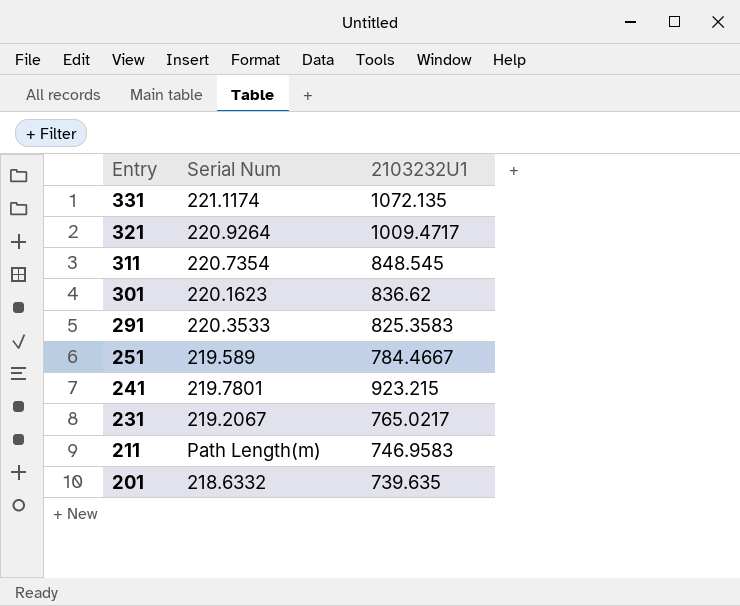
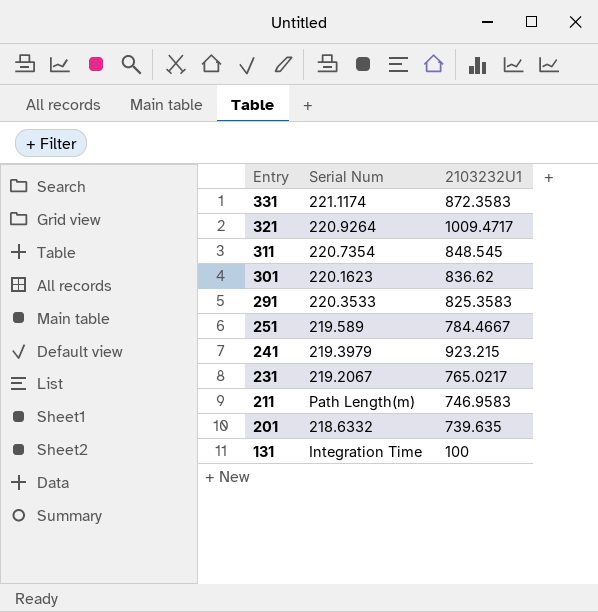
331 | 2103232U1: 1072.135 -> 872.3583
241 | Serial Num: 219.7801 -> 219.3979
row 131: none -> Integration Time | 100

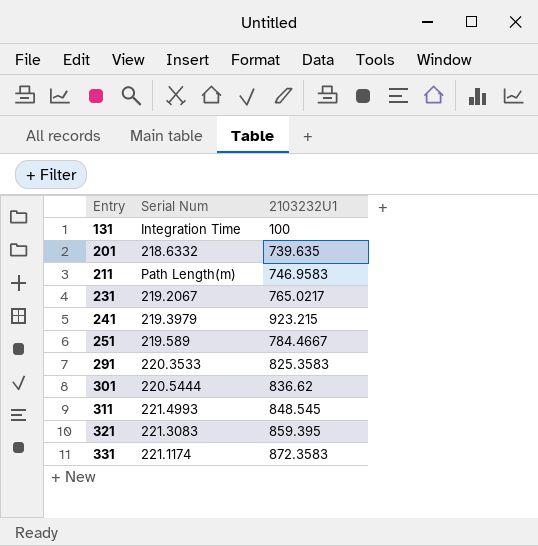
row order: Entry descending -> Entry ascending
301 | Serial Num: 220.1623 -> 220.5444
311 | Serial Num: 220.7354 -> 221.4993
321 | Serial Num: 220.9264 -> 221.3083
321 | 2103232U1: 1009.4717 -> 859.395

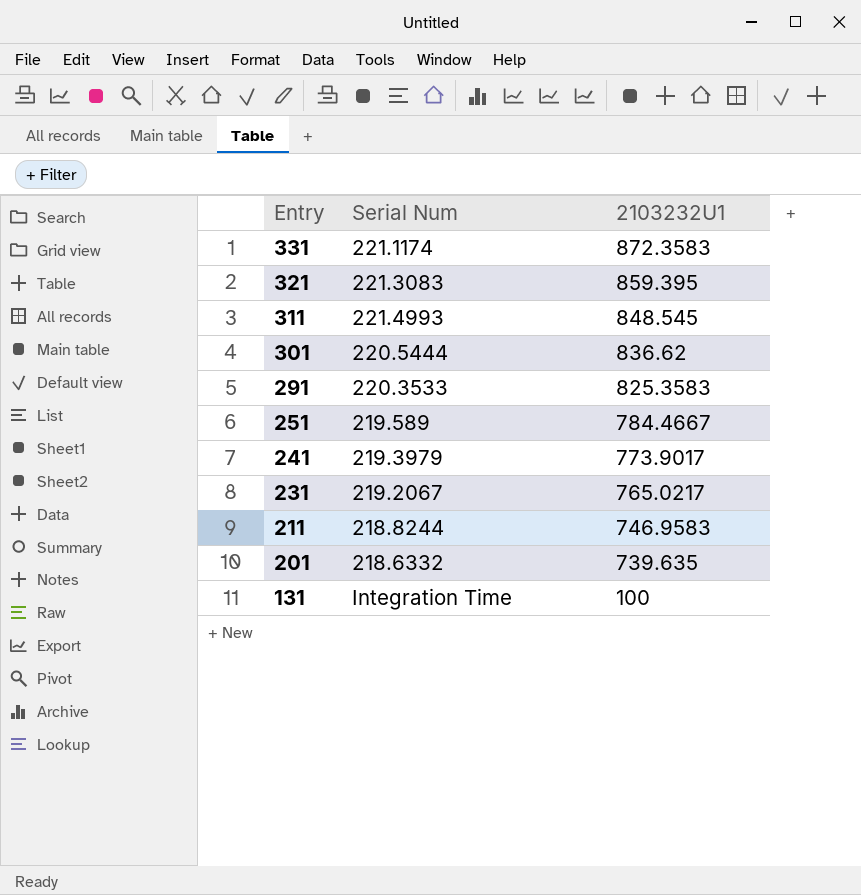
row order: Entry ascending -> Entry descending
241 | 2103232U1: 923.215 -> 773.9017
211 | Serial Num: Path Length(m) -> 218.8244

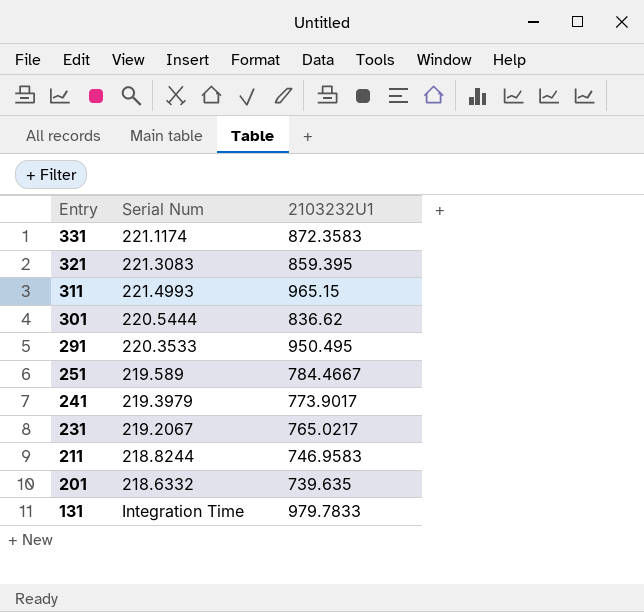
311 | 2103232U1: 848.545 -> 965.15
291 | 2103232U1: 825.3583 -> 950.495
131 | 2103232U1: 100 -> 979.7833

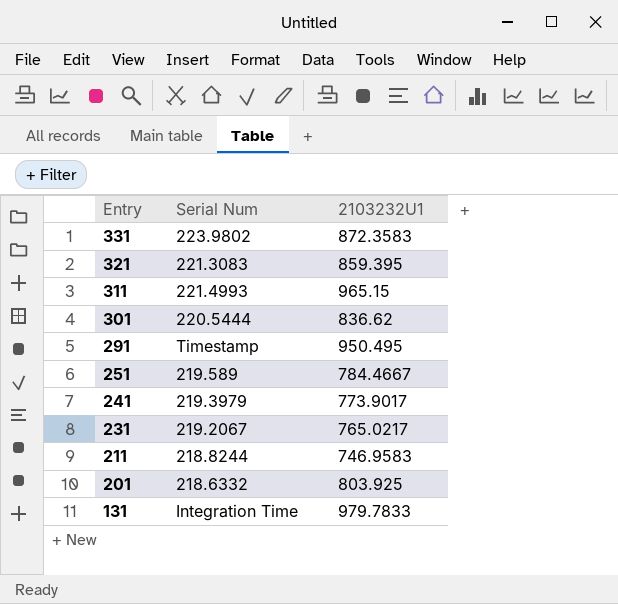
331 | Serial Num: 221.1174 -> 223.9802
291 | Serial Num: 220.3533 -> Timestamp
201 | 2103232U1: 739.635 -> 803.925

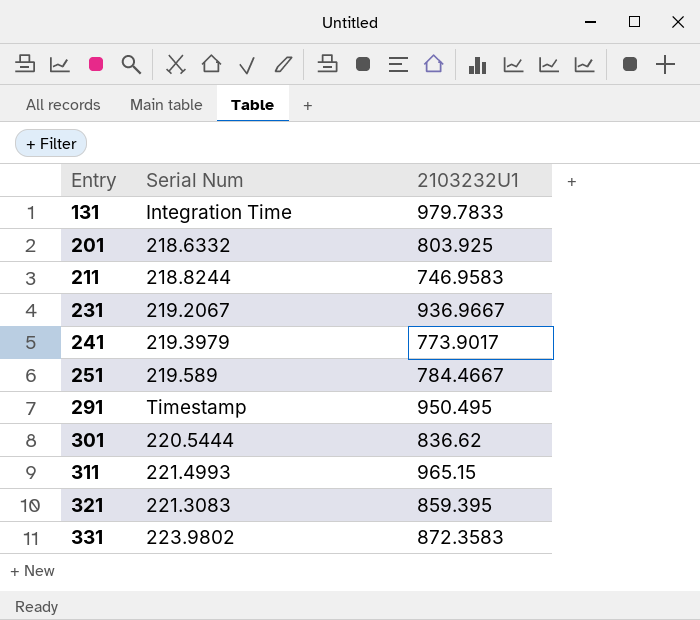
row order: Entry descending -> Entry ascending
231 | 2103232U1: 765.0217 -> 936.9667

